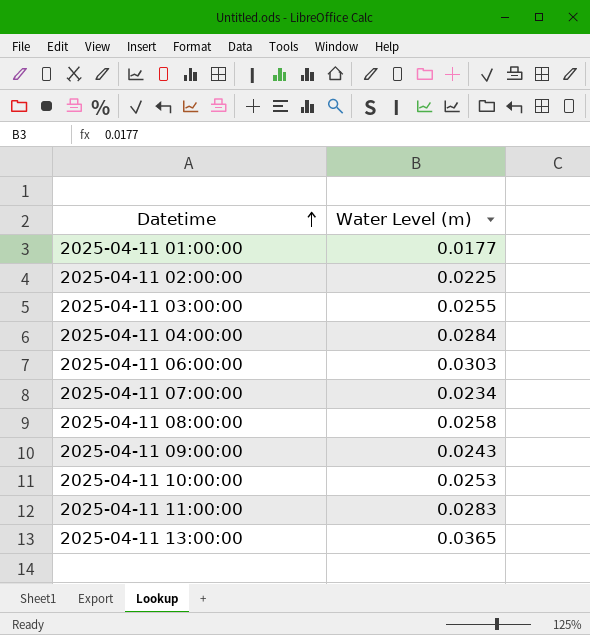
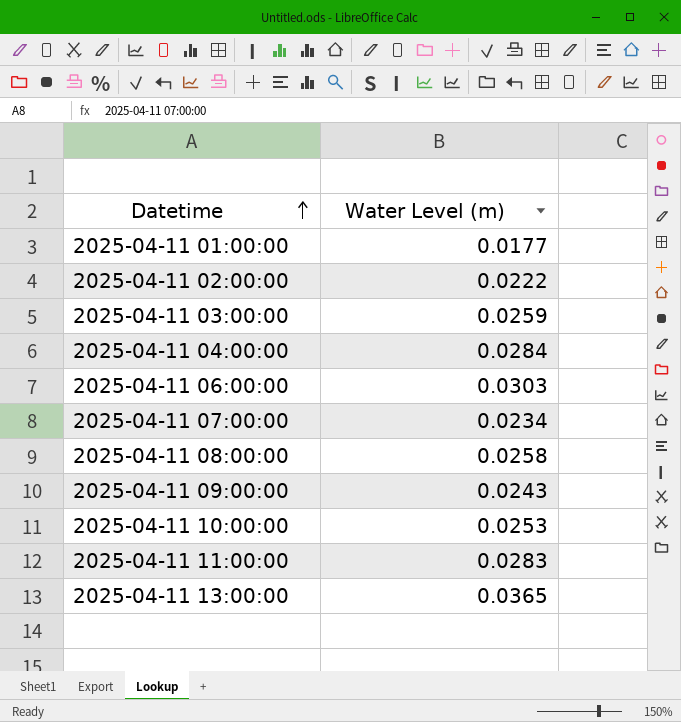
2025-04-11 02:00:00 | Water Level (m): 0.0225 -> 0.0222
2025-04-11 03:00:00 | Water Level (m): 0.0255 -> 0.0259

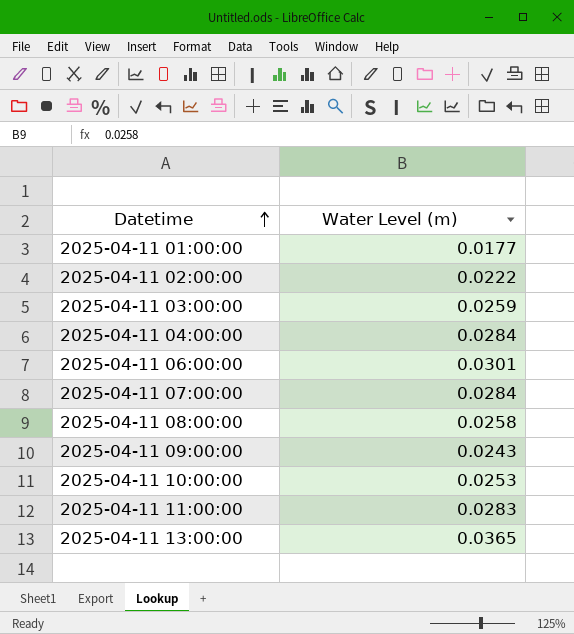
2025-04-11 06:00:00 | Water Level (m): 0.0303 -> 0.0301
2025-04-11 07:00:00 | Water Level (m): 0.0234 -> 0.0284

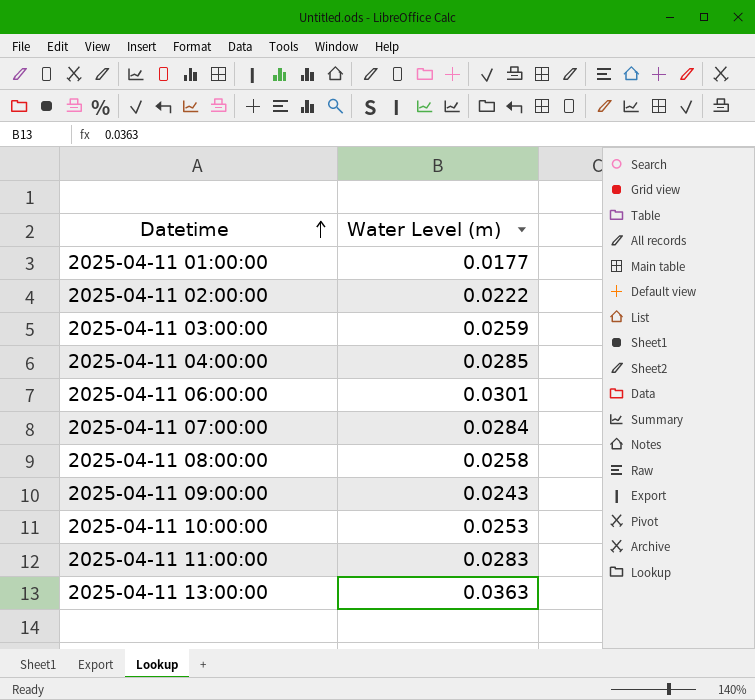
2025-04-11 04:00:00 | Water Level (m): 0.0284 -> 0.0285
2025-04-11 13:00:00 | Water Level (m): 0.0365 -> 0.0363

